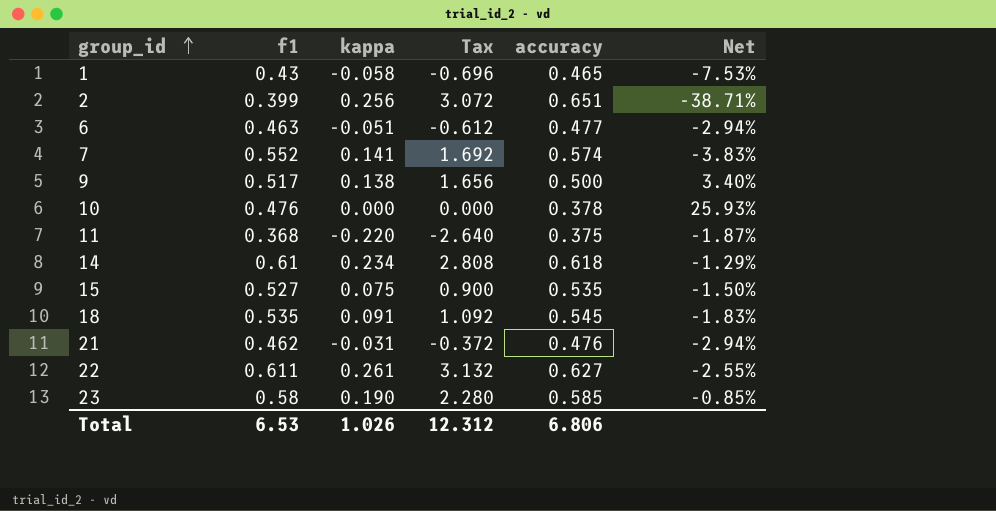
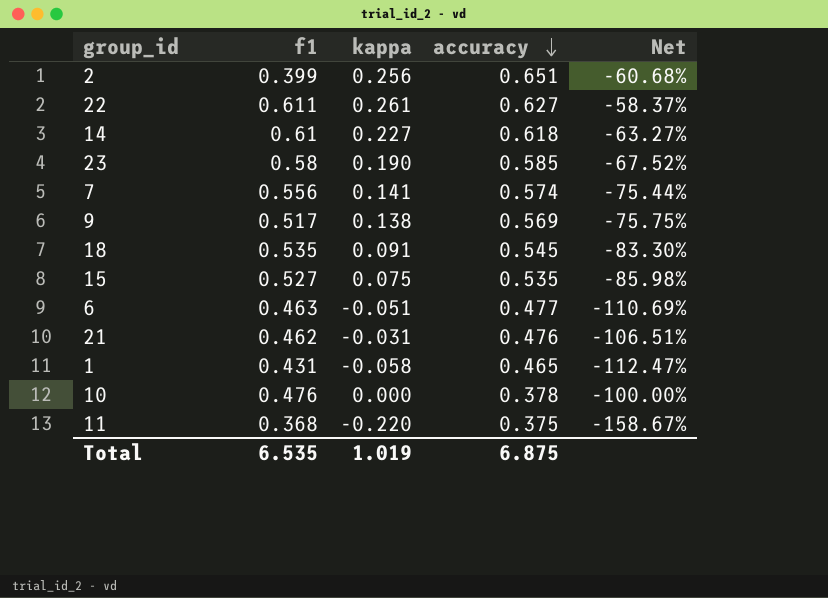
row order: group_id ascending -> accuracy descending
column Tax | formula: [kappa] * 12 -> none
column Net | formula: ([f1] - [accuracy]) / [accuracy] -> ([kappa] - [accuracy]) / [accuracy]
14 | kappa: 0.234 -> 0.227
7 | f1: 0.552 -> 0.556
9 | accuracy: 0.500 -> 0.569
1 | f1: 0.43 -> 0.431
Total | f1: 6.53 -> 6.535
Total | kappa: 1.026 -> 1.019
Total | accuracy: 6.806 -> 6.875

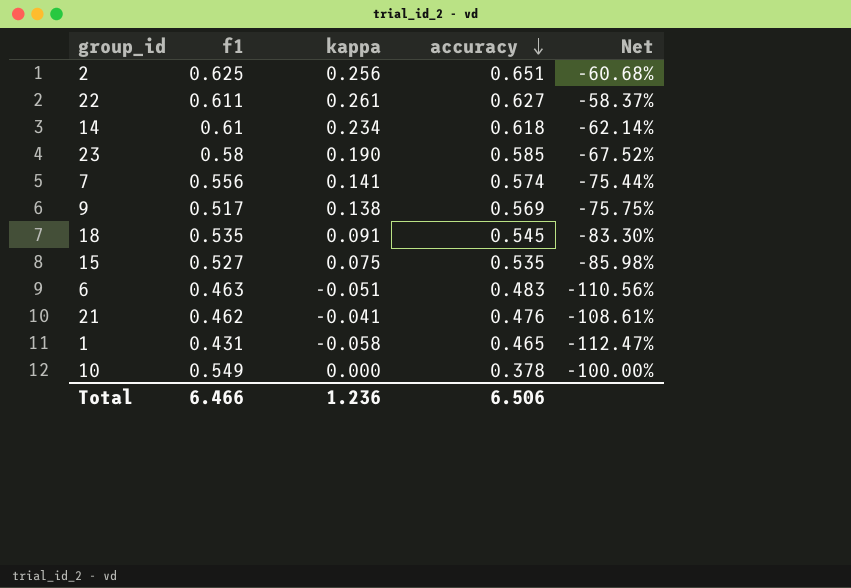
row 11: 0.368 | -0.220 | 0.375 | -158.67% -> none
2 | f1: 0.399 -> 0.625
14 | kappa: 0.227 -> 0.234
14 | Net: -63.27% -> -62.14%
6 | accuracy: 0.477 -> 0.483
6 | Net: -110.69% -> -110.56%
21 | kappa: -0.031 -> -0.041
21 | Net: -106.51% -> -108.61%
10 | f1: 0.476 -> 0.549
Total | f1: 6.535 -> 6.466
Total | kappa: 1.019 -> 1.236
Total | accuracy: 6.875 -> 6.506

